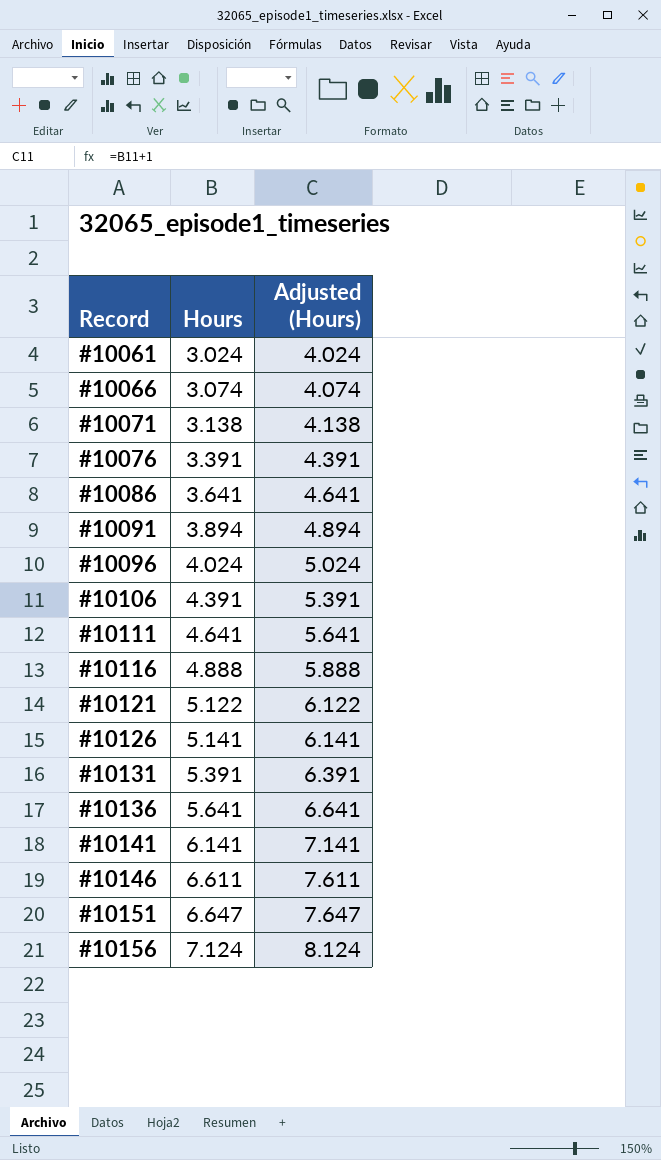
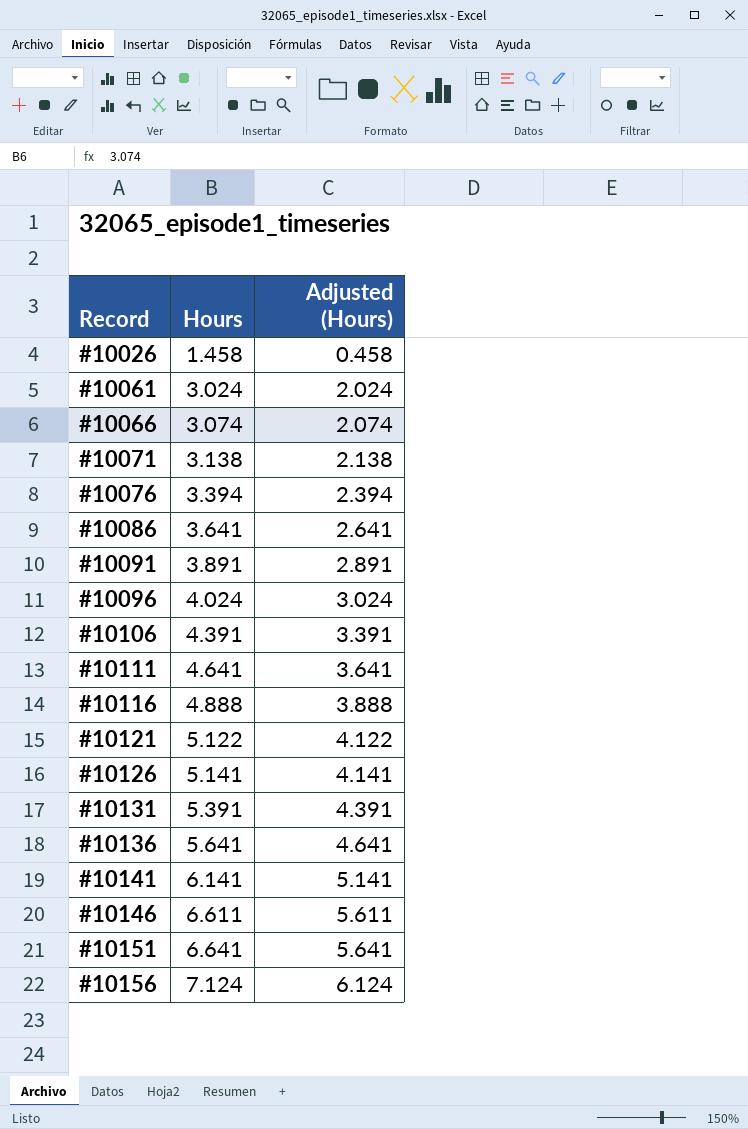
column Adjusted (Hours) | formula: [Hours] + 1 -> [Hours] - 1
row #10026: none -> 1.458 | 0.458
#10076 | Hours: 3.391 -> 3.394
#10091 | Hours: 3.894 -> 3.891
#10151 | Hours: 6.647 -> 6.641

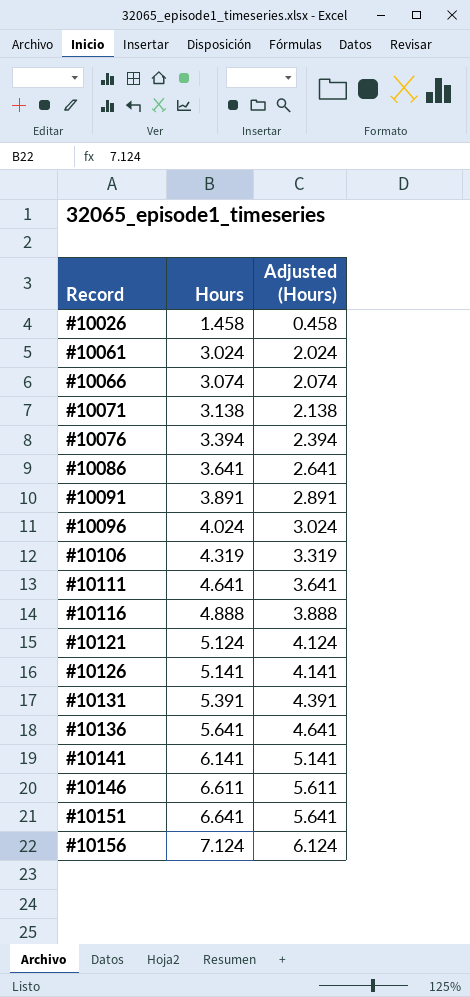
#10106 | Hours: 4.391 -> 4.319
#10106 | Adjusted (Hours): 3.391 -> 3.319
#10121 | Hours: 5.122 -> 5.124
#10121 | Adjusted (Hours): 4.122 -> 4.124

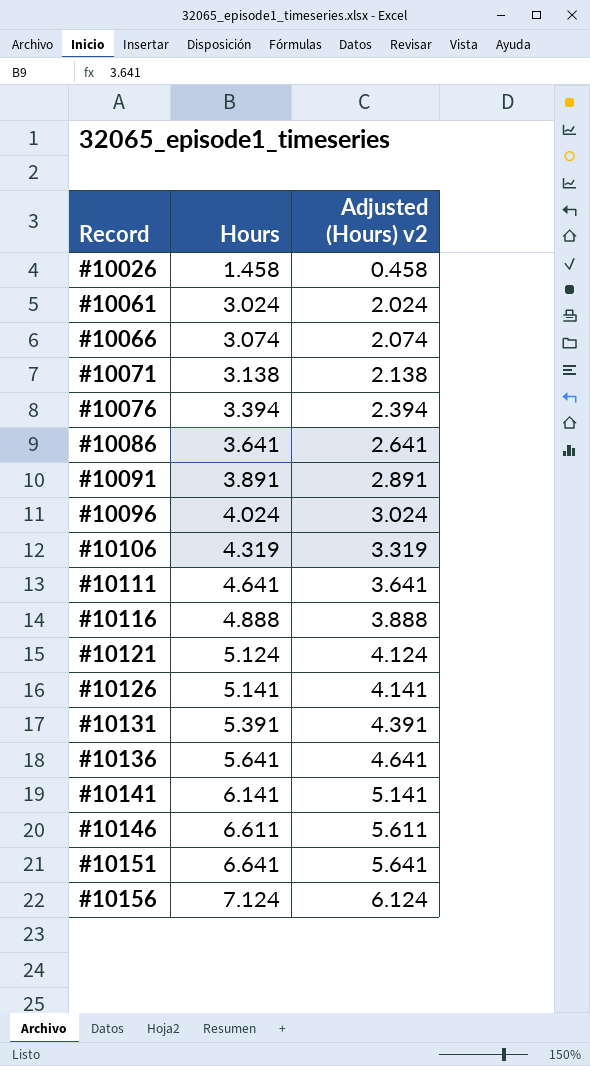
column name: Adjusted (Hours) -> Adjusted (Hours) v2

